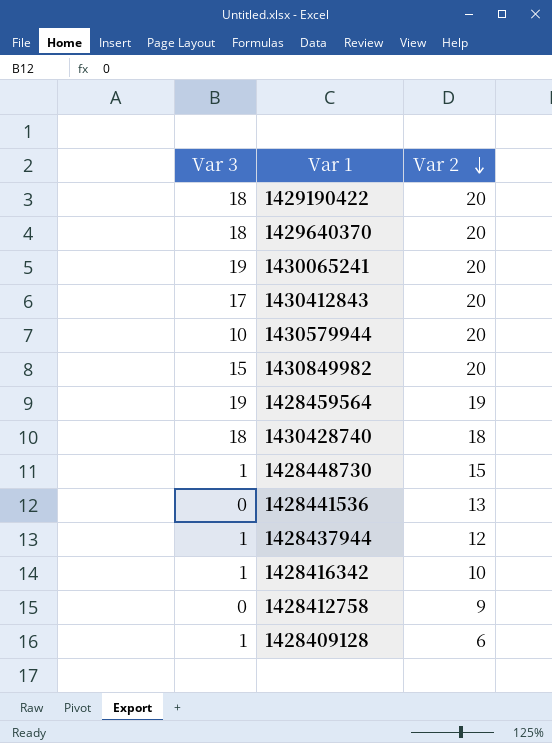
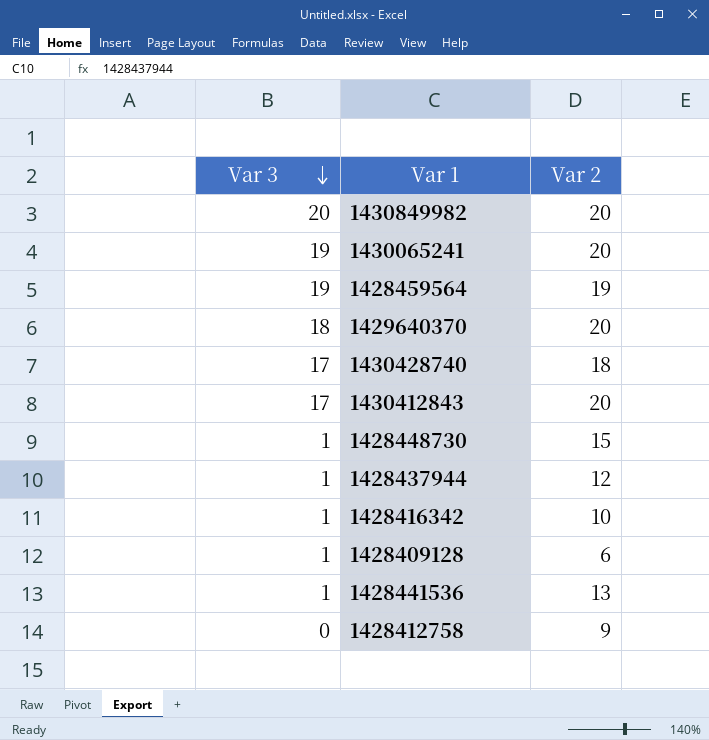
row order: Var 2 descending -> Var 3 descending
row 1429190422: 18 | 20 -> none
row 1430579944: 10 | 20 -> none
1430849982 | Var 3: 15 -> 20
1430428740 | Var 3: 18 -> 17
1428441536 | Var 3: 0 -> 1

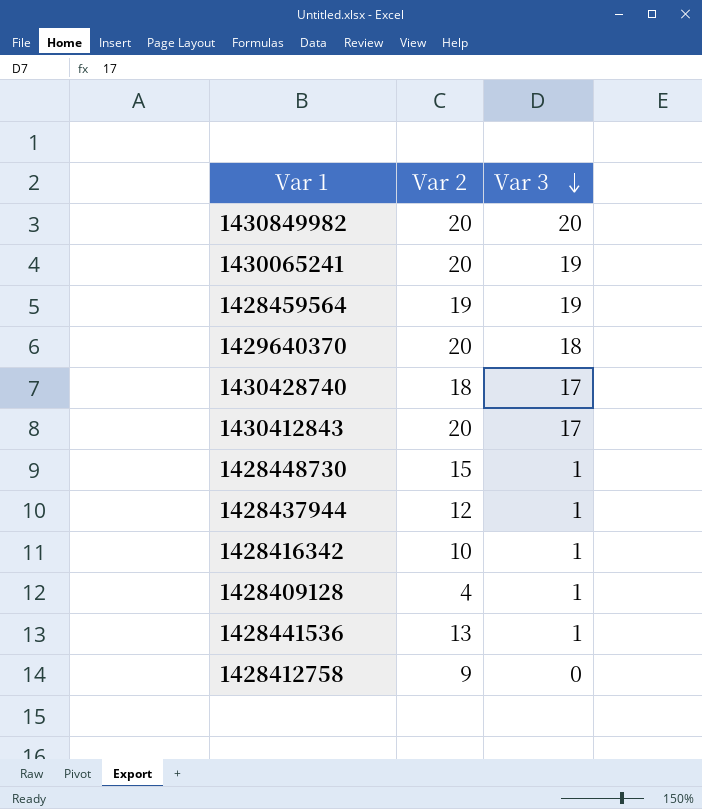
column Var 3 | position: 1 -> 3
1428409128 | Var 2: 6 -> 4

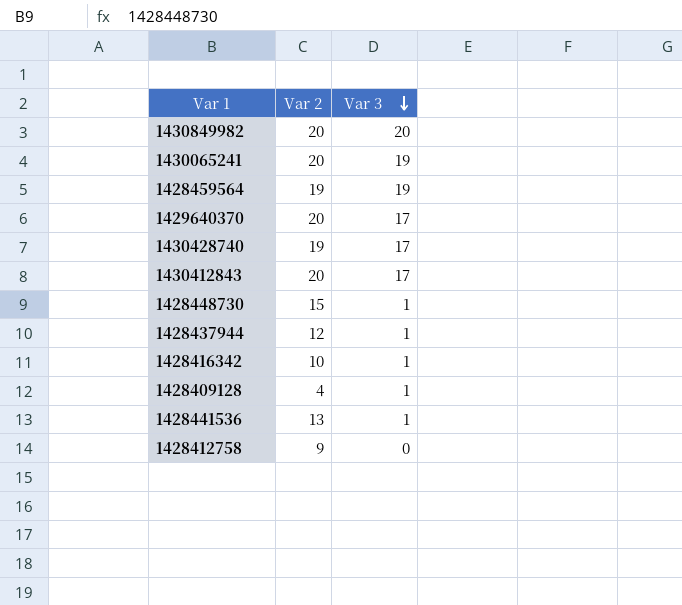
1429640370 | Var 3: 18 -> 17
1430428740 | Var 2: 18 -> 19

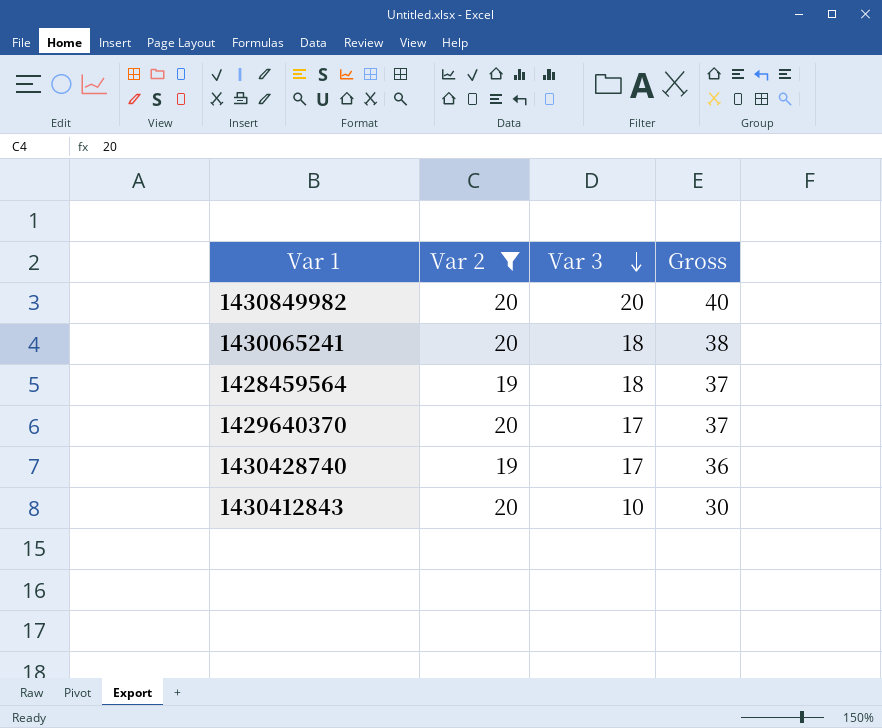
filter: none -> Var 2 >= 19
column Gross | formula: none -> [Var 2] + [Var 3]
1430065241 | Var 3: 19 -> 18
1428459564 | Var 3: 19 -> 18
1430412843 | Var 3: 17 -> 10

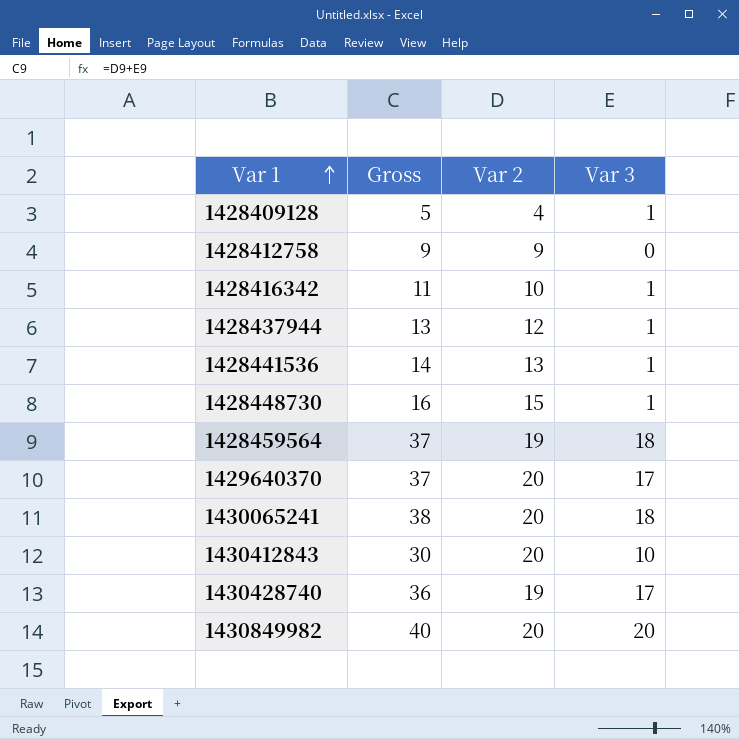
filter: Var 2 >= 19 -> none
row order: Var 3 descending -> Var 1 ascending
column Gross | position: 4 -> 2

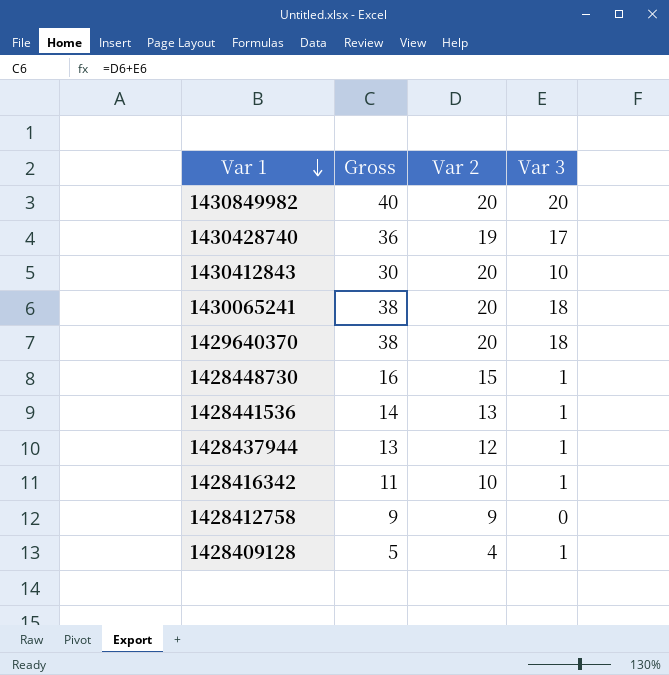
row order: Var 1 ascending -> Var 1 descending
row 1428459564: 37 | 19 | 18 -> none
1429640370 | Gross: 37 -> 38
1429640370 | Var 3: 17 -> 18

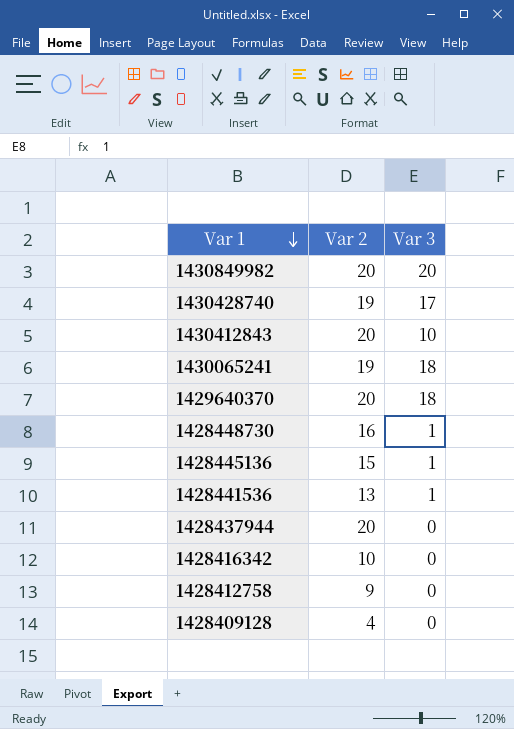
column Gross | formula: [Var 2] + [Var 3] -> none
1430065241 | Var 2: 20 -> 19
1428448730 | Var 2: 15 -> 16
row 1428445136: none -> 15 | 1
1428437944 | Var 2: 12 -> 20
1428437944 | Var 3: 1 -> 0
1428416342 | Var 3: 1 -> 0
1428409128 | Var 3: 1 -> 0

